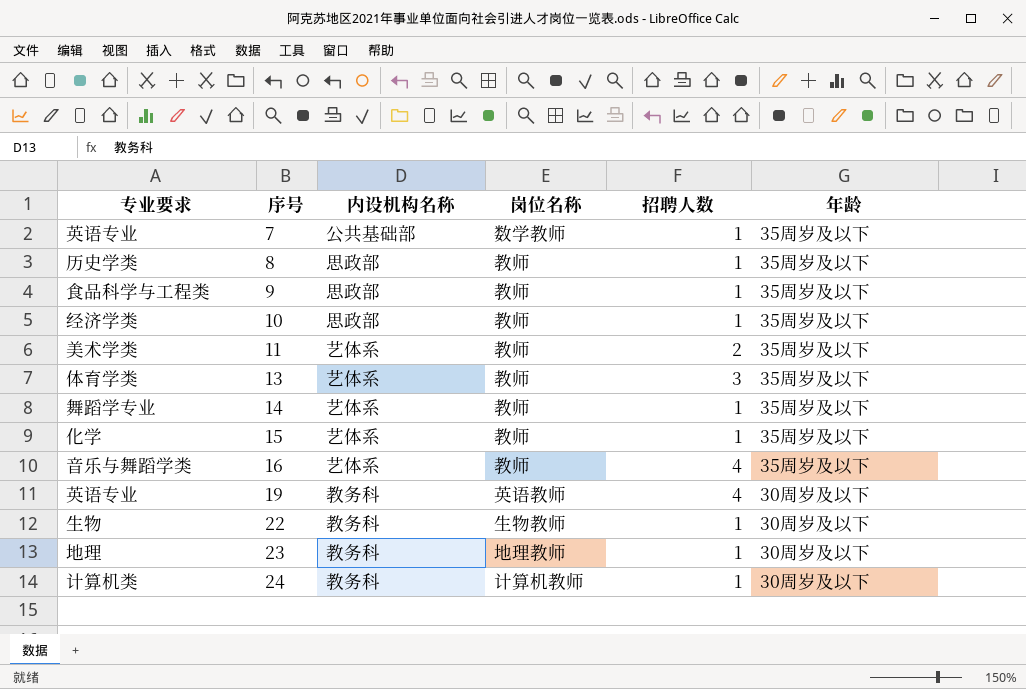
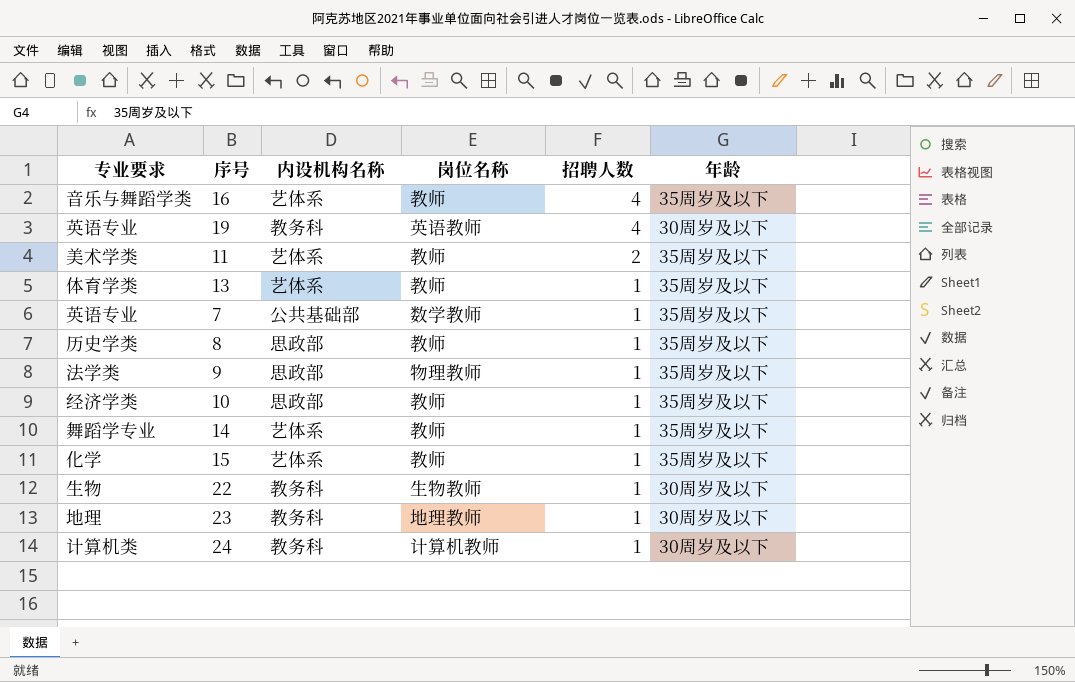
row order: 序号 ascending -> 招聘人数 descending
13 | 招聘人数: 3 -> 1
9 | 专业要求: 食品科学与工程类 -> 法学类
9 | 岗位名称: 教师 -> 物理教师

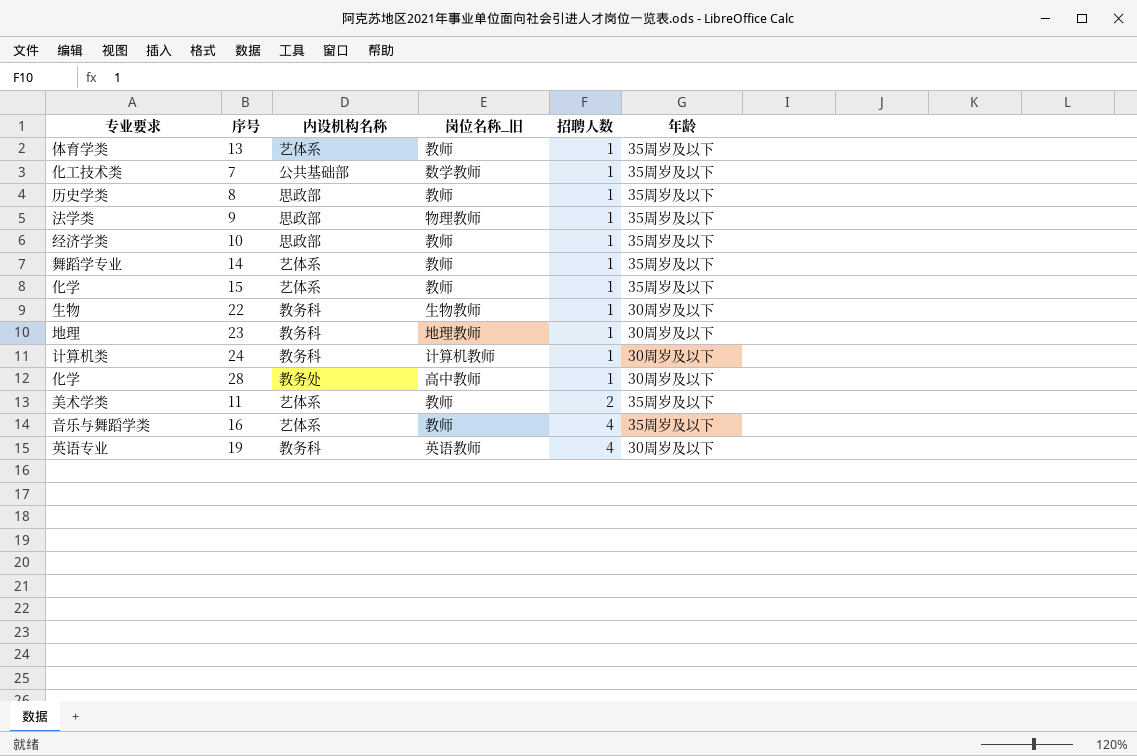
row order: 招聘人数 descending -> 招聘人数 ascending
column name: 岗位名称 -> 岗位名称_旧
7 | 专业要求: 英语专业 -> 化工技术类
row 28: none -> 化学 | 教务处 | 高中教师 | 1 | 30周岁及以下

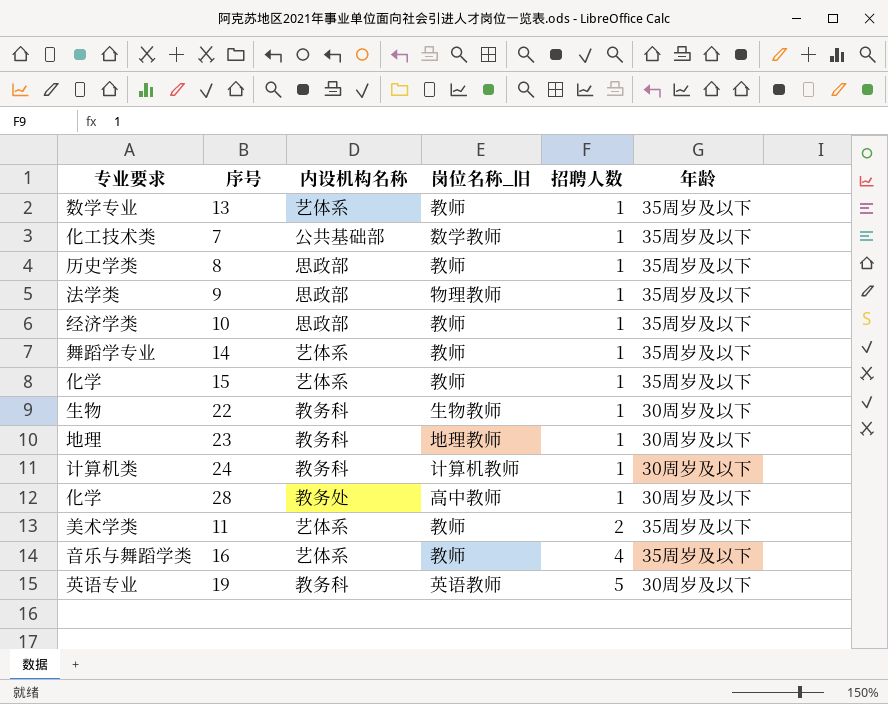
13 | 专业要求: 体育学类 -> 数学专业
19 | 招聘人数: 4 -> 5

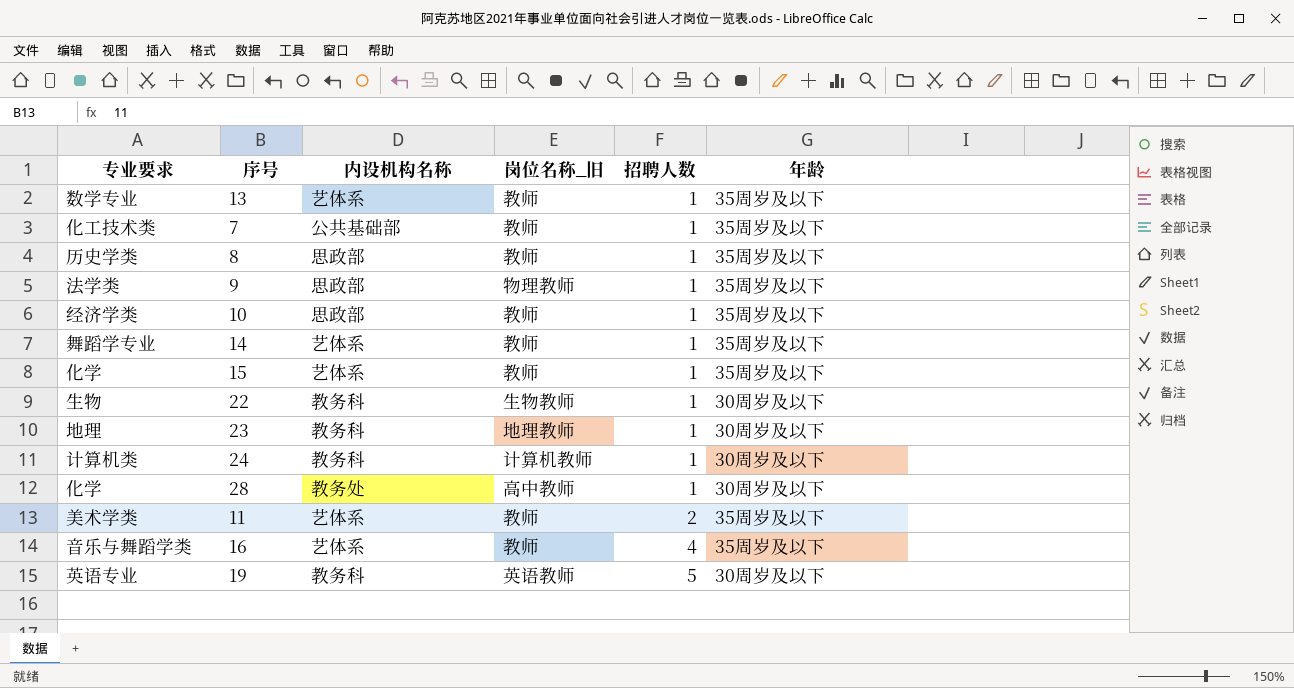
7 | 岗位名称_旧: 数学教师 -> 教师

